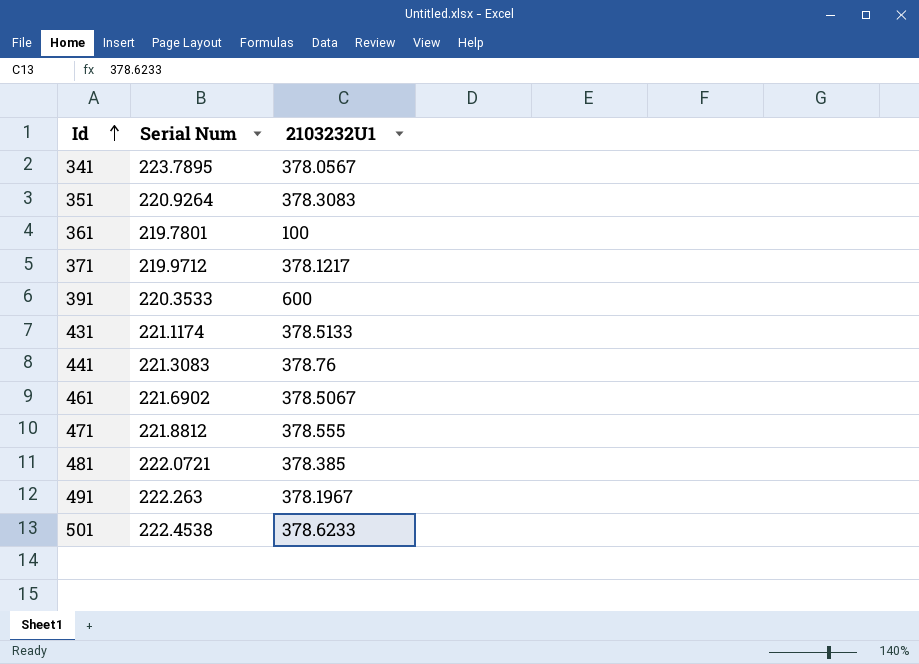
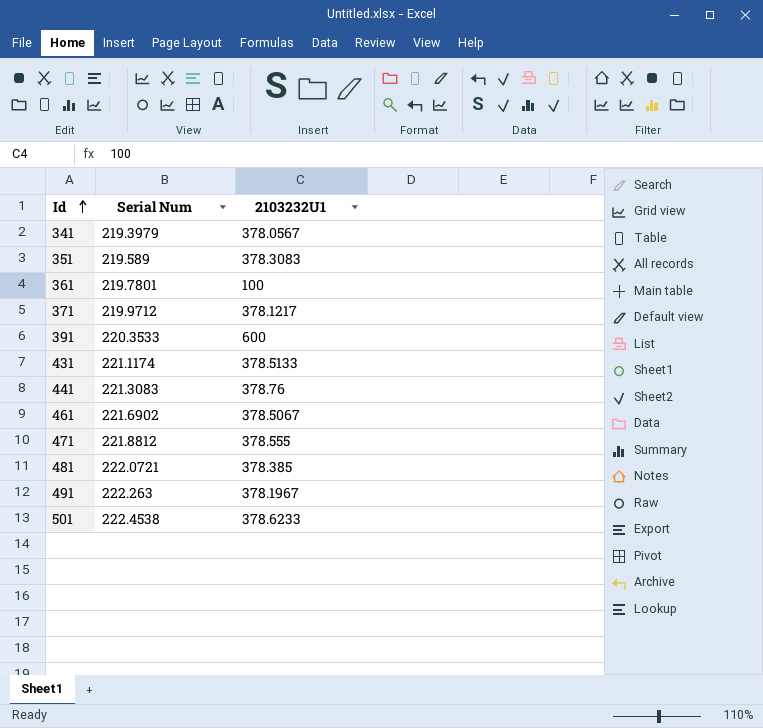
341 | Serial Num: 223.7895 -> 219.3979
351 | Serial Num: 220.9264 -> 219.589

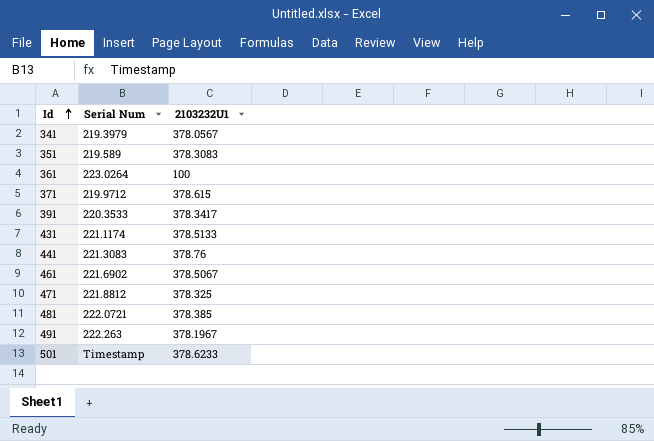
361 | Serial Num: 219.7801 -> 223.0264
371 | 2103232U1: 378.1217 -> 378.615
391 | 2103232U1: 600 -> 378.3417
471 | 2103232U1: 378.555 -> 378.325
501 | Serial Num: 222.4538 -> Timestamp

